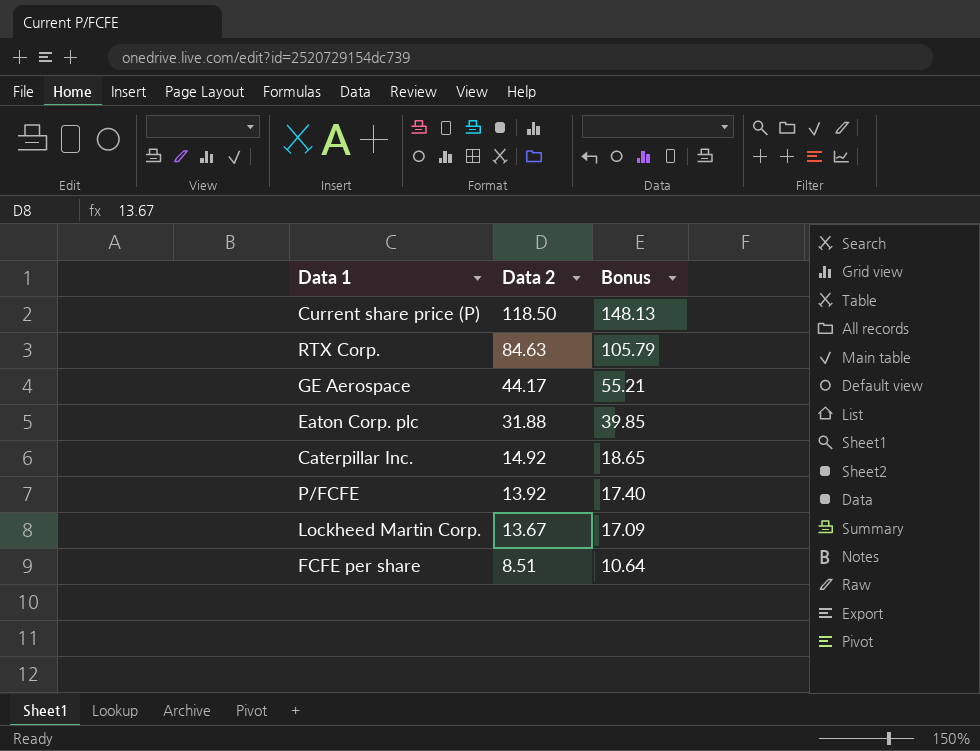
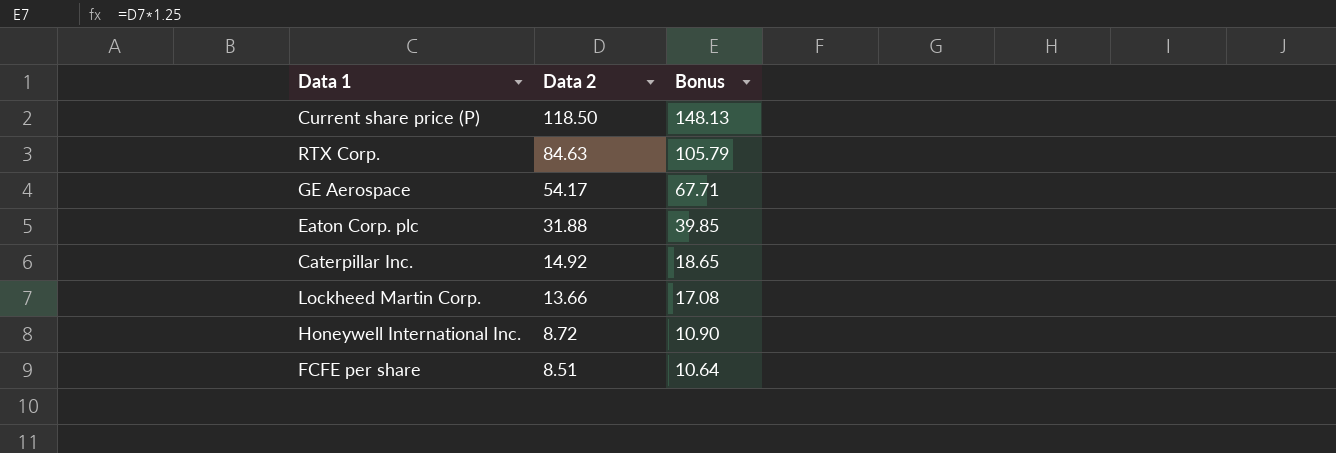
row P/FCFE: 13.92 | 17.40 -> none
GE Aerospace | Data 2: 44.17 -> 54.17
GE Aerospace | Bonus: 55.21 -> 67.71
Lockheed Martin Corp. | Data 2: 13.67 -> 13.66
Lockheed Martin Corp. | Bonus: 17.09 -> 17.08
row Honeywell International Inc.: none -> 8.72 | 10.90

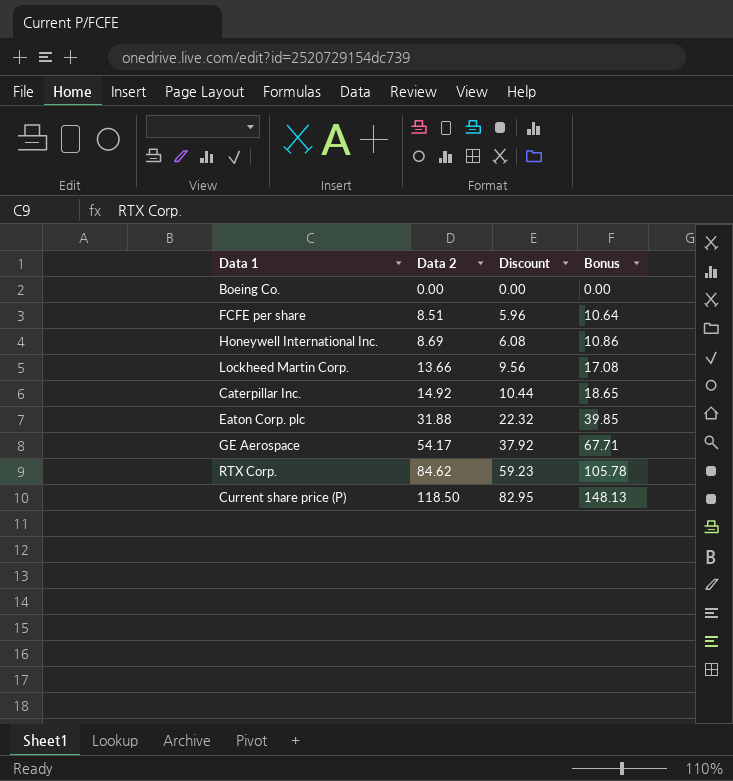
row order: Data 2 descending -> Data 2 ascending
column Discount | formula: none -> [Data 2] * 0.7
row Boeing Co.: none -> 0.00 | 0.00 | 0.00
Honeywell International Inc. | Data 2: 8.72 -> 8.69
Honeywell International Inc. | Bonus: 10.90 -> 10.86
RTX Corp. | Data 2: 84.63 -> 84.62
RTX Corp. | Bonus: 105.79 -> 105.78

